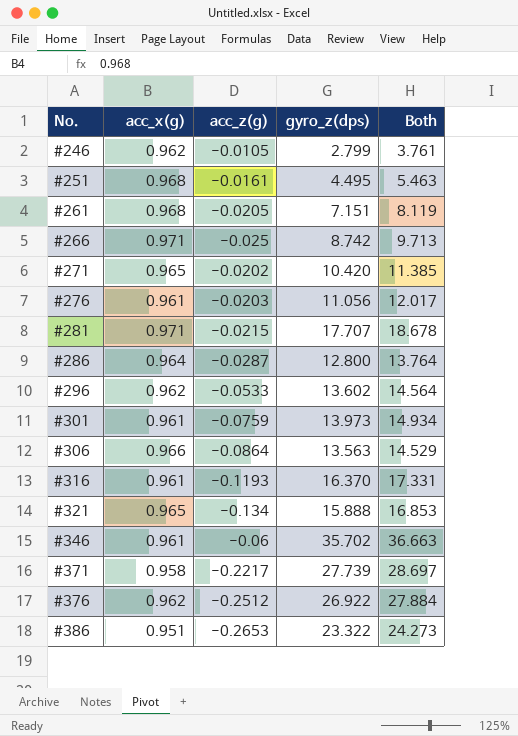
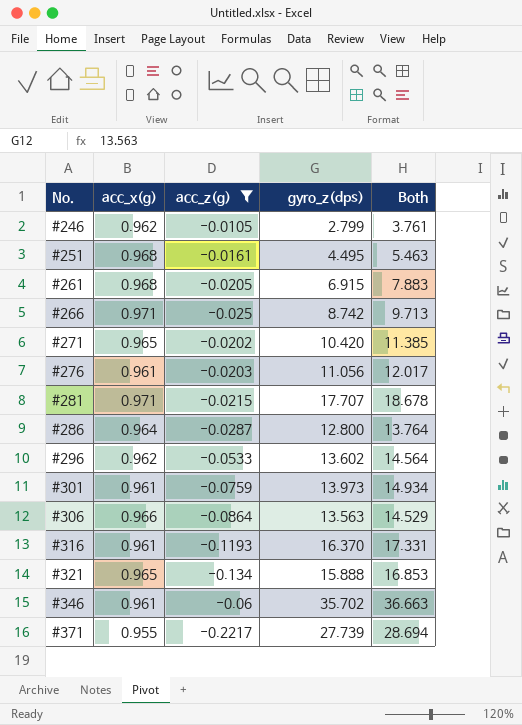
filter: none -> acc_z(g) >= -0.2217
#261 | gyro_z(dps): 7.151 -> 6.915
#261 | Both: 8.119 -> 7.883
#371 | acc_x(g): 0.958 -> 0.955
#371 | Both: 28.697 -> 28.694

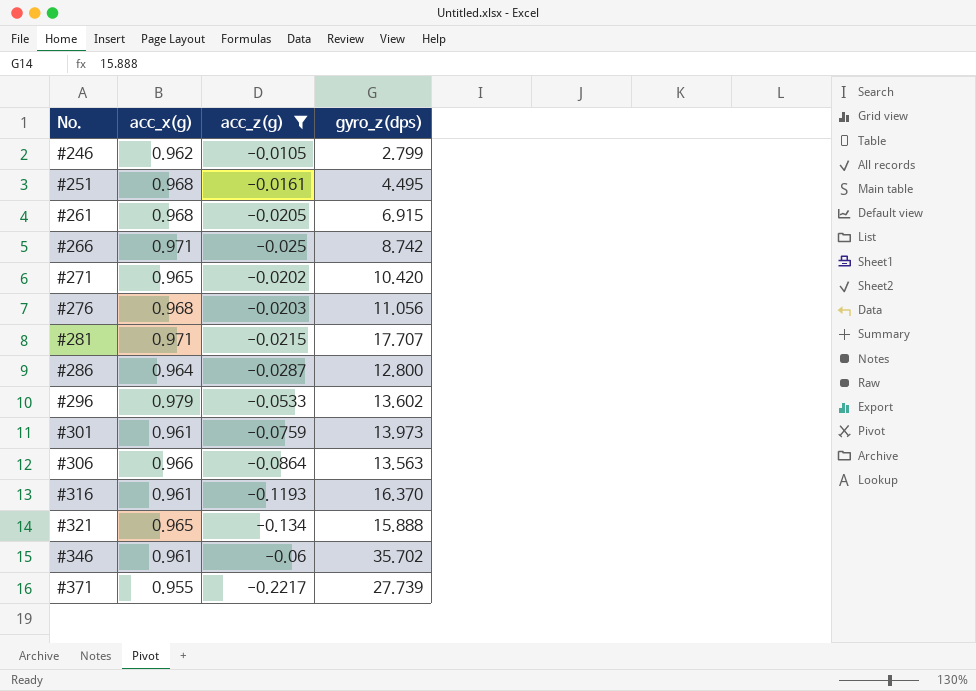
column Both | formula: [acc_x(g)] + [gyro_z(dps)] -> none
#276 | acc_x(g): 0.961 -> 0.968
#296 | acc_x(g): 0.962 -> 0.979

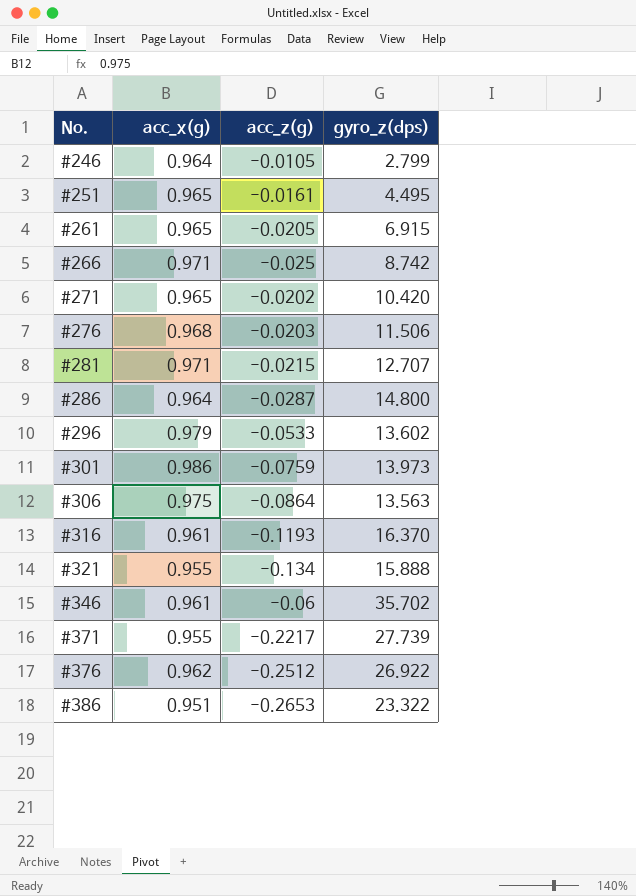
filter: acc_z(g) >= -0.2217 -> none
#246 | acc_x(g): 0.962 -> 0.964
#251 | acc_x(g): 0.968 -> 0.965
#261 | acc_x(g): 0.968 -> 0.965
#276 | gyro_z(dps): 11.056 -> 11.506
#281 | gyro_z(dps): 17.707 -> 12.707
#286 | gyro_z(dps): 12.800 -> 14.800
#301 | acc_x(g): 0.961 -> 0.986
#306 | acc_x(g): 0.966 -> 0.975
#321 | acc_x(g): 0.965 -> 0.955

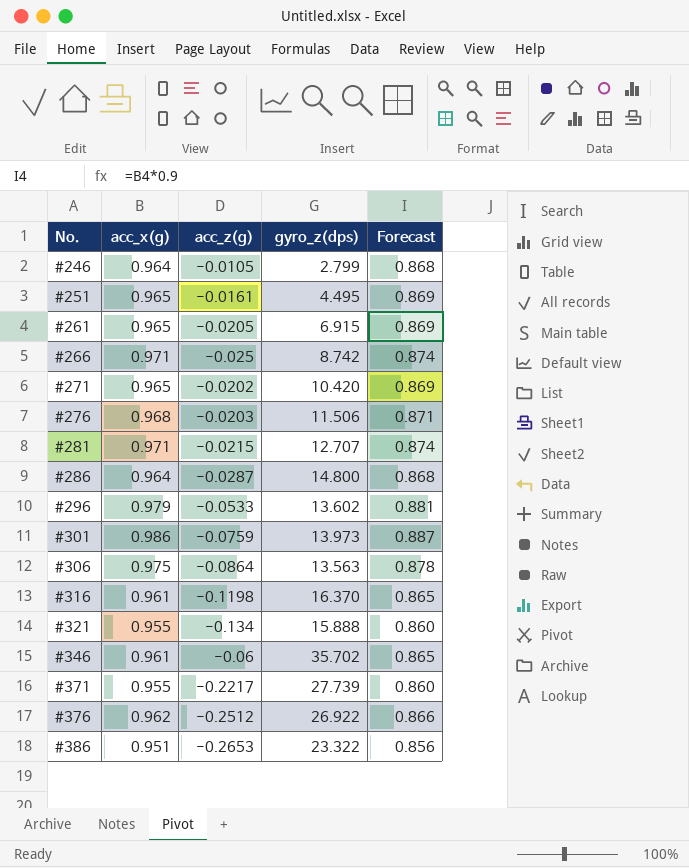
column Forecast | formula: none -> [acc_x(g)] * 0.9
#316 | acc_z(g): -0.1193 -> -0.1198

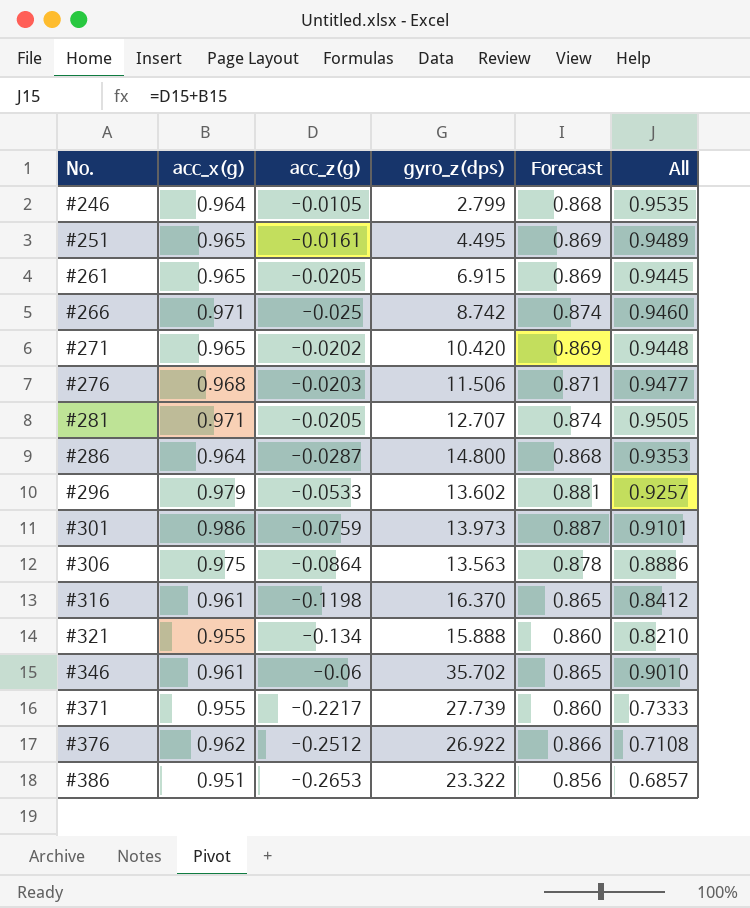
column All | formula: none -> [acc_x(g)] + [acc_z(g)]
#281 | acc_z(g): -0.0215 -> -0.0205

